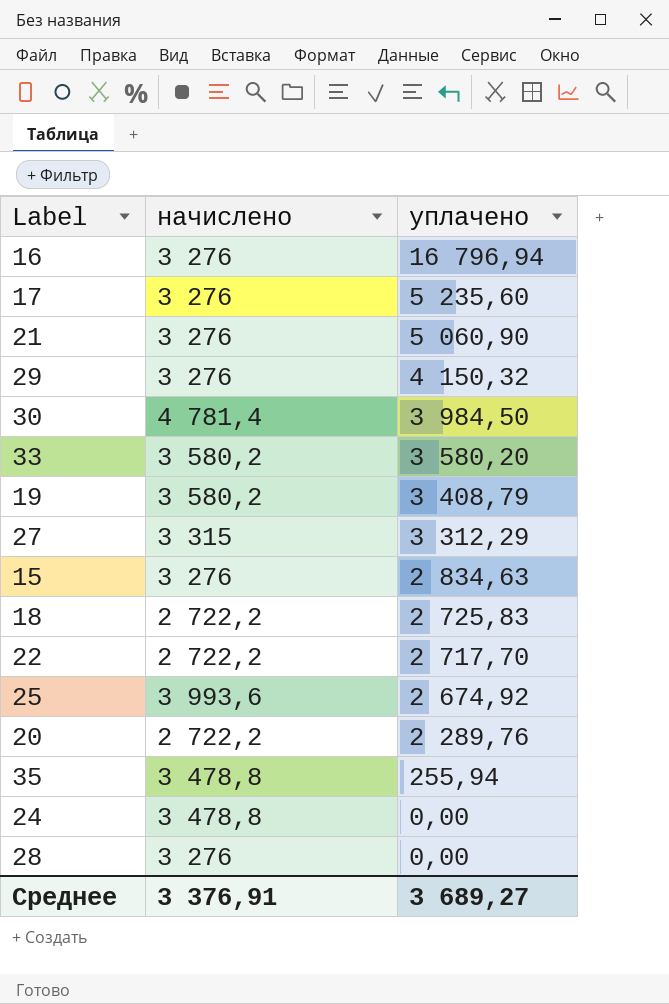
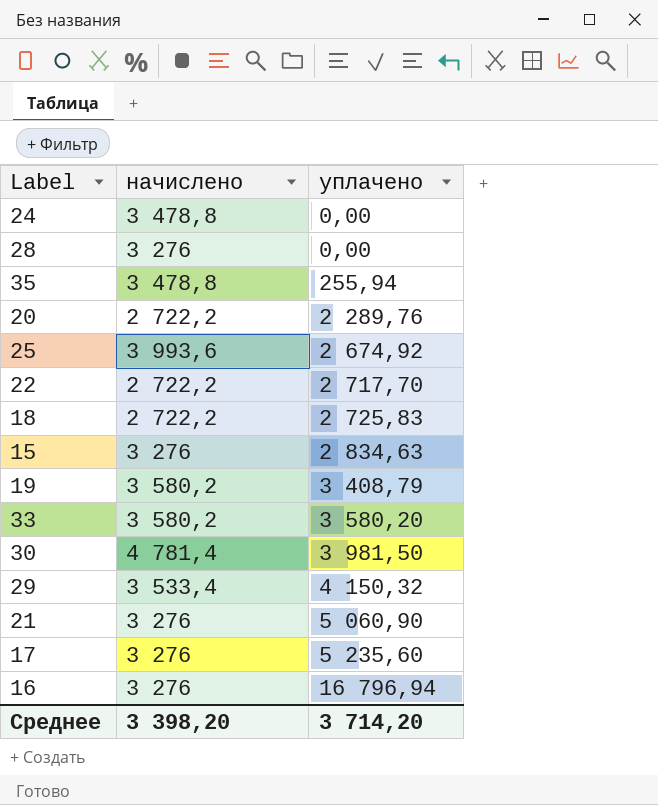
row order: уплачено descending -> уплачено ascending
row 27: 3 315 | 3 312,29 -> none
30 | уплачено: 3 984,50 -> 3 981,50
29 | начислено: 3 276 -> 3 533,4
Среднее | начислено: 3 376,91 -> 3 398,20
Среднее | уплачено: 3 689,27 -> 3 714,20

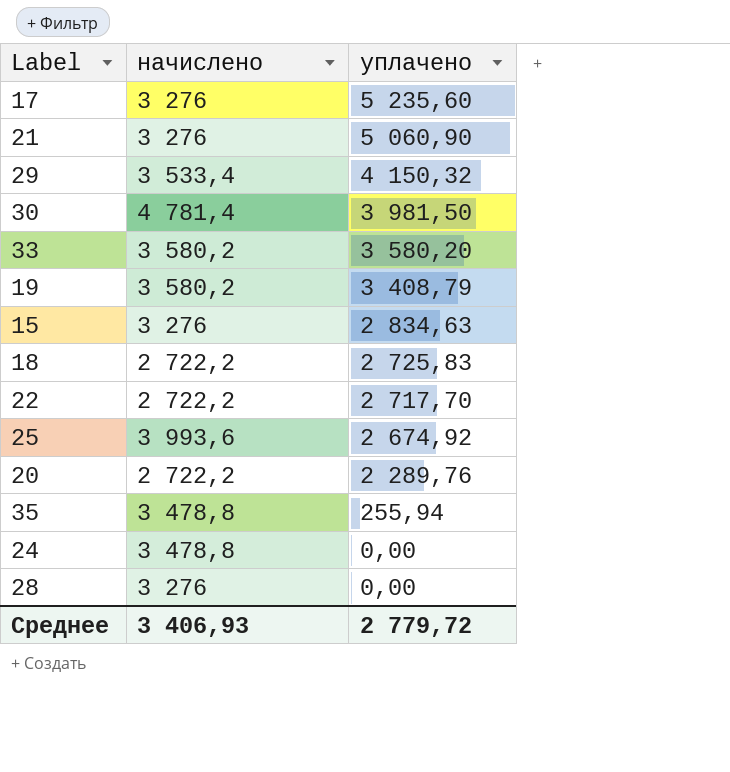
row order: уплачено ascending -> уплачено descending
row 16: 3 276 | 16 796,94 -> none
Среднее | начислено: 3 398,20 -> 3 406,93
Среднее | уплачено: 3 714,20 -> 2 779,72

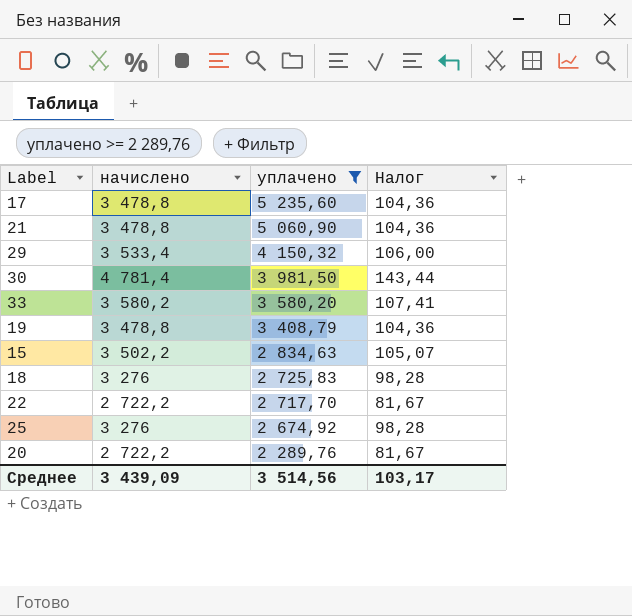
filter: none -> уплачено >= 2 289,76
column Налог | formula: none -> [начислено] * 0,03
17 | начислено: 3 276 -> 3 478,8
21 | начислено: 3 276 -> 3 478,8
19 | начислено: 3 580,2 -> 3 478,8
15 | начислено: 3 276 -> 3 502,2
18 | начислено: 2 722,2 -> 3 276
25 | начислено: 3 993,6 -> 3 276
Среднее | начислено: 3 406,93 -> 3 439,09
Среднее | уплачено: 2 779,72 -> 3 514,56

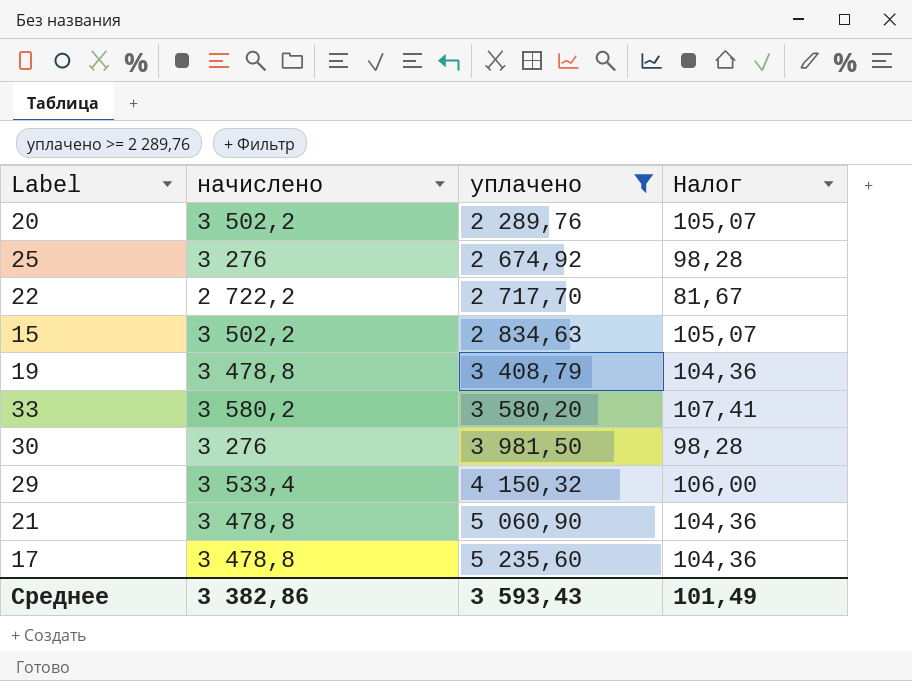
row order: уплачено descending -> уплачено ascending
row 18: 3 276 | 2 725,83 | 98,28 -> none
20 | начислено: 2 722,2 -> 3 502,2
20 | Налог: 81,67 -> 105,07
30 | начислено: 4 781,4 -> 3 276
30 | Налог: 143,44 -> 98,28
Среднее | начислено: 3 439,09 -> 3 382,86
Среднее | уплачено: 3 514,56 -> 3 593,43
Среднее | Налог: 103,17 -> 101,49

